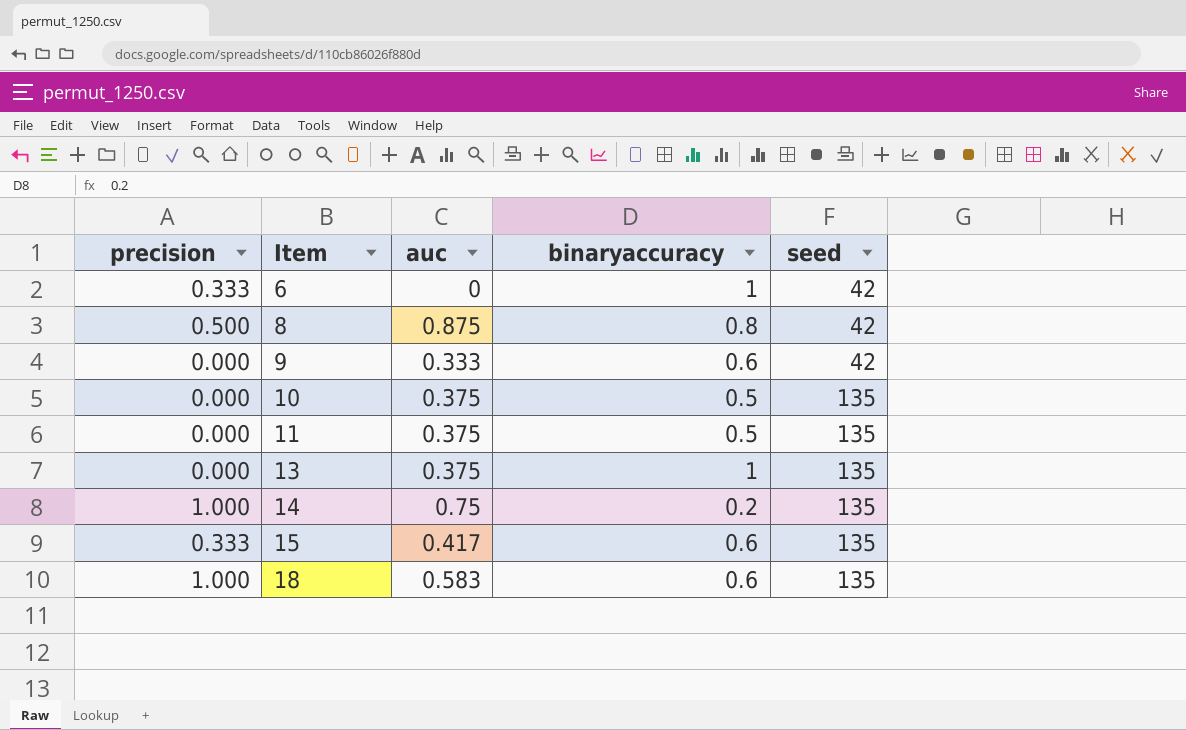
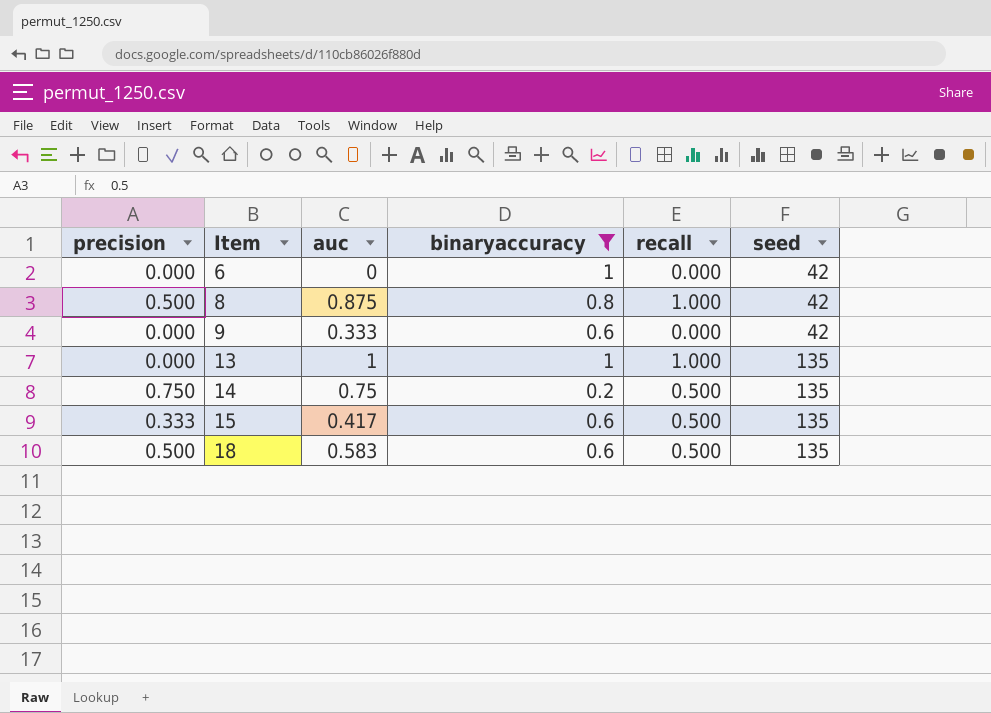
filter: none -> binaryaccuracy != 0.5
column recall | position: none -> 5
6 | precision: 0.333 -> 0.000
13 | auc: 0.375 -> 1
14 | precision: 1.000 -> 0.750
18 | precision: 1.000 -> 0.500

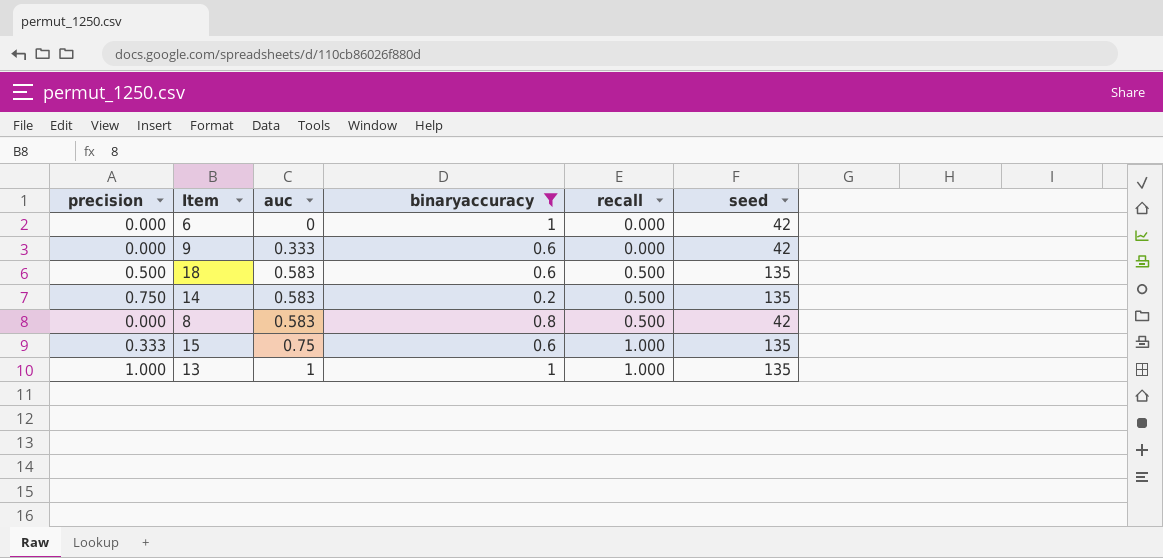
row order: Item ascending -> auc ascending
14 | auc: 0.75 -> 0.583
8 | precision: 0.500 -> 0.000
8 | auc: 0.875 -> 0.583
8 | recall: 1.000 -> 0.500
15 | auc: 0.417 -> 0.75
15 | recall: 0.500 -> 1.000
13 | precision: 0.000 -> 1.000

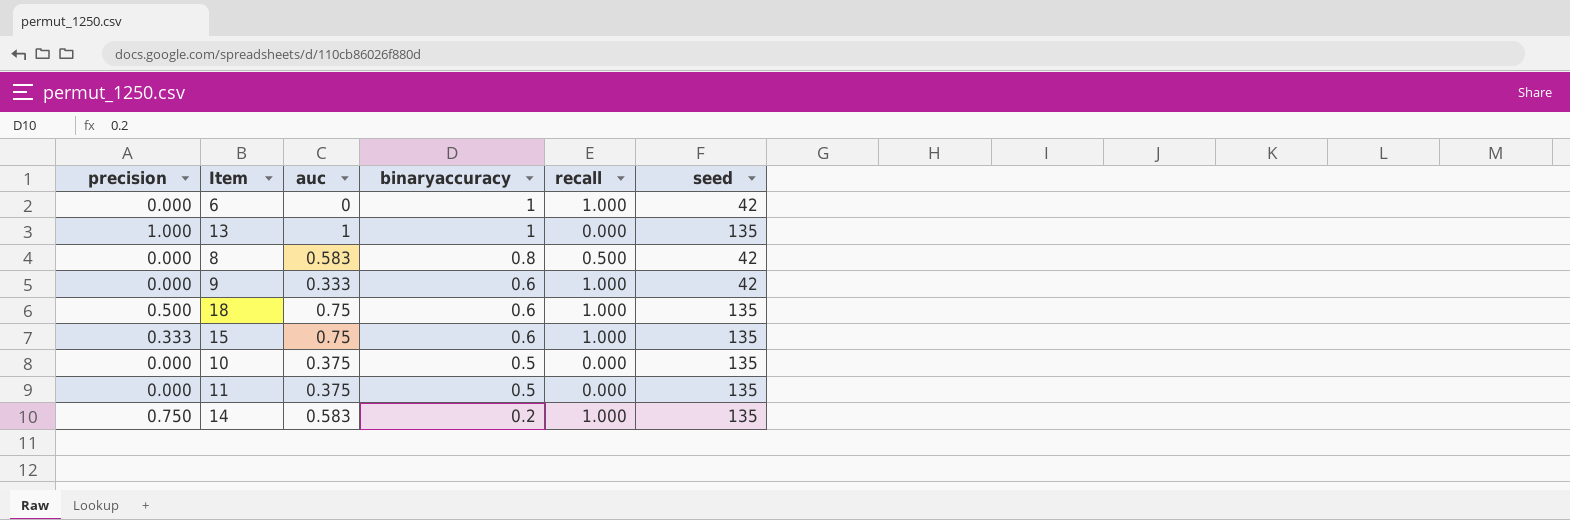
filter: binaryaccuracy != 0.5 -> none
row order: auc ascending -> binaryaccuracy descending
6 | recall: 0.000 -> 1.000
13 | recall: 1.000 -> 0.000
9 | recall: 0.000 -> 1.000
18 | auc: 0.583 -> 0.75
18 | recall: 0.500 -> 1.000
14 | recall: 0.500 -> 1.000

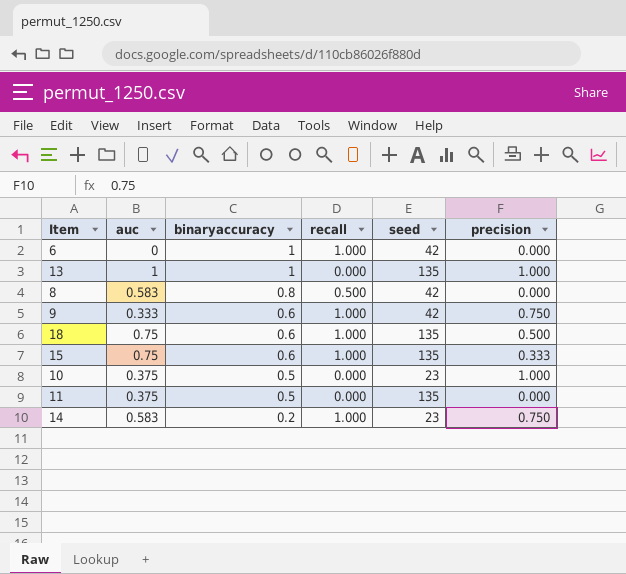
column precision | position: 1 -> 6
9 | precision: 0.000 -> 0.750
10 | seed: 135 -> 23
10 | precision: 0.000 -> 1.000
14 | seed: 135 -> 23

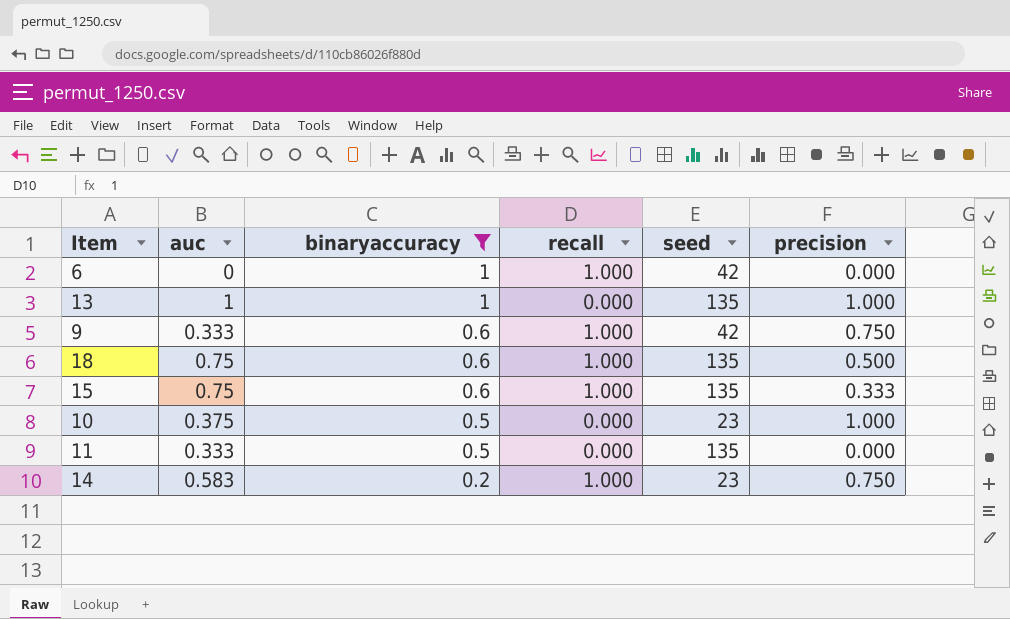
filter: none -> binaryaccuracy != 0.8
11 | auc: 0.375 -> 0.333

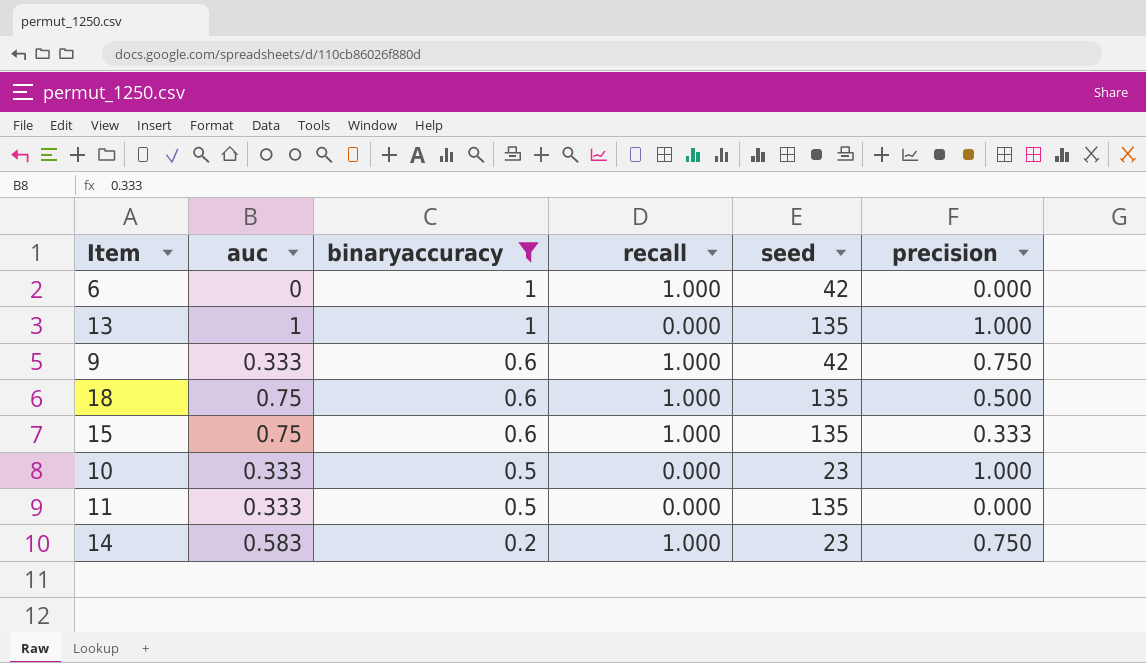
10 | auc: 0.375 -> 0.333

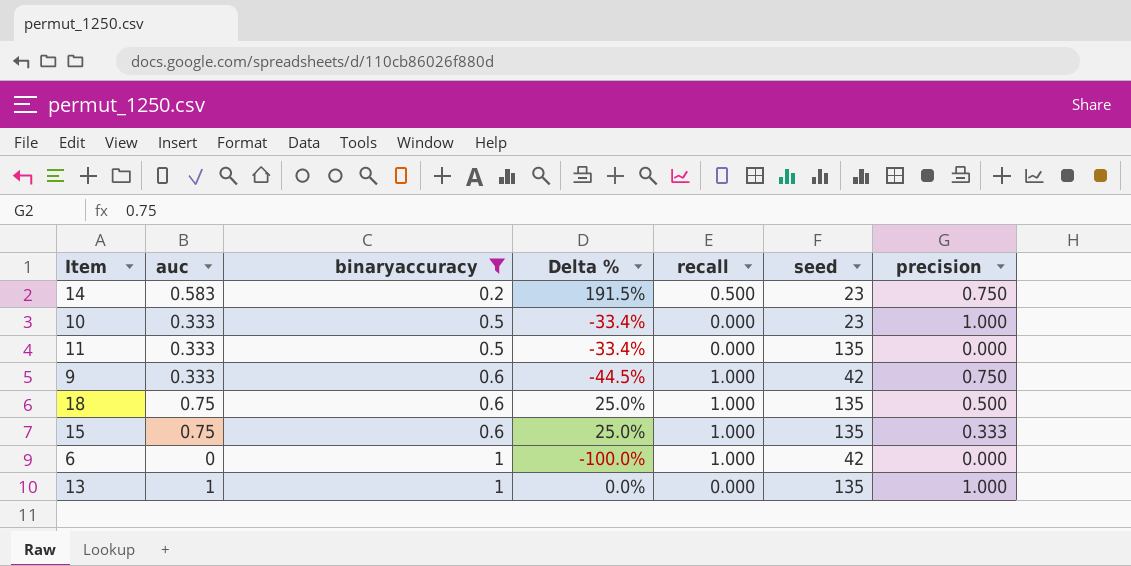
row order: binaryaccuracy descending -> binaryaccuracy ascending
column Delta % | formula: none -> ([auc] - [binaryaccuracy]) / [binaryaccuracy]
14 | recall: 1.000 -> 0.500

